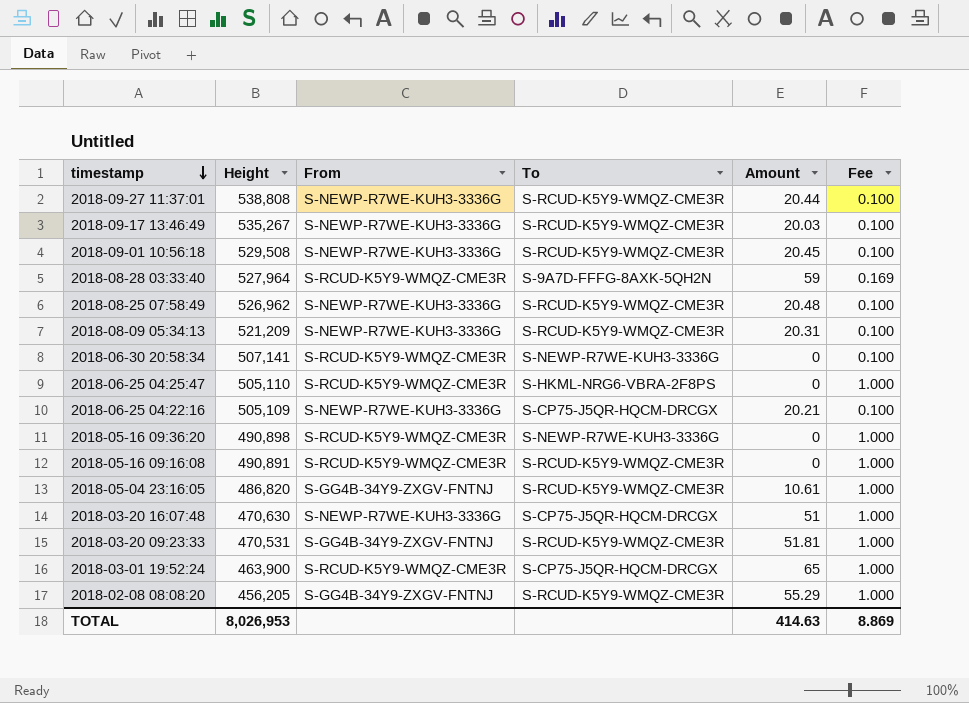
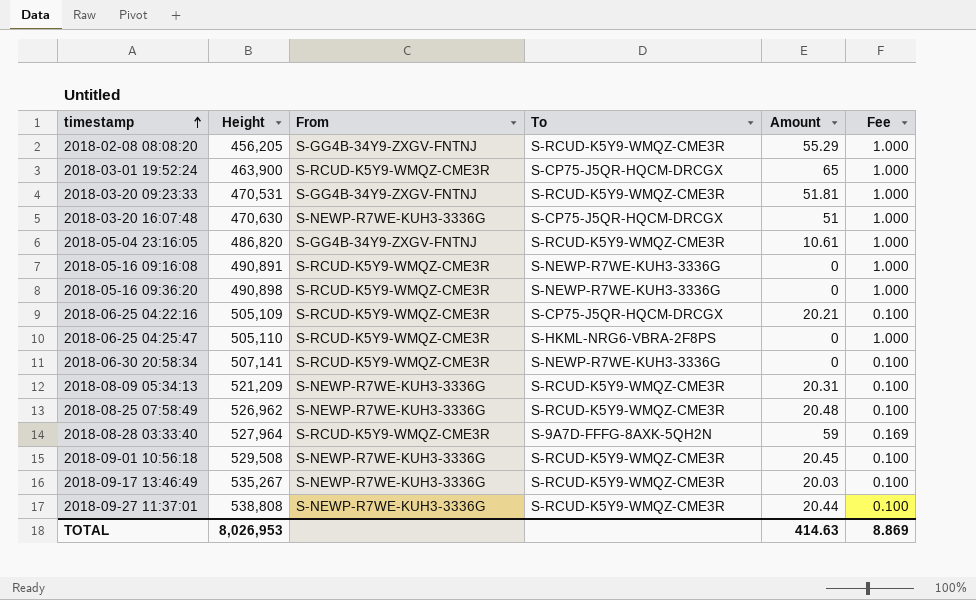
row order: timestamp descending -> timestamp ascending
2018-05-16 09:16:08 | To: S-RCUD-K5Y9-WMQZ-CME3R -> S-NEWP-R7WE-KUH3-3336G
2018-06-25 04:22:16 | From: S-NEWP-R7WE-KUH3-3336G -> S-RCUD-K5Y9-WMQZ-CME3R

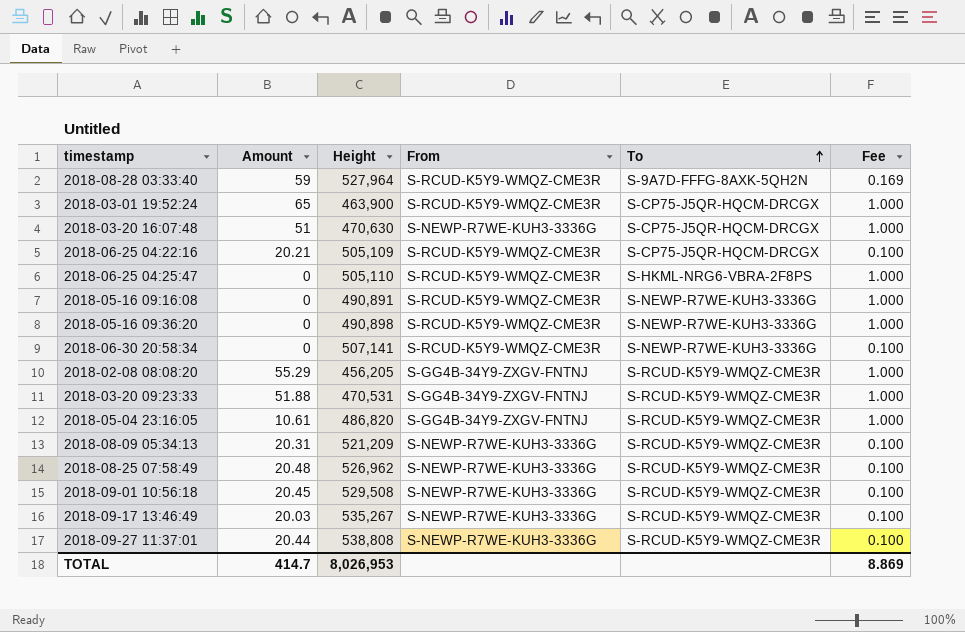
row order: timestamp ascending -> To ascending
column Amount | position: 5 -> 2
2018-03-20 09:23:33 | Amount: 51.81 -> 51.88
TOTAL | Amount: 414.63 -> 414.7

